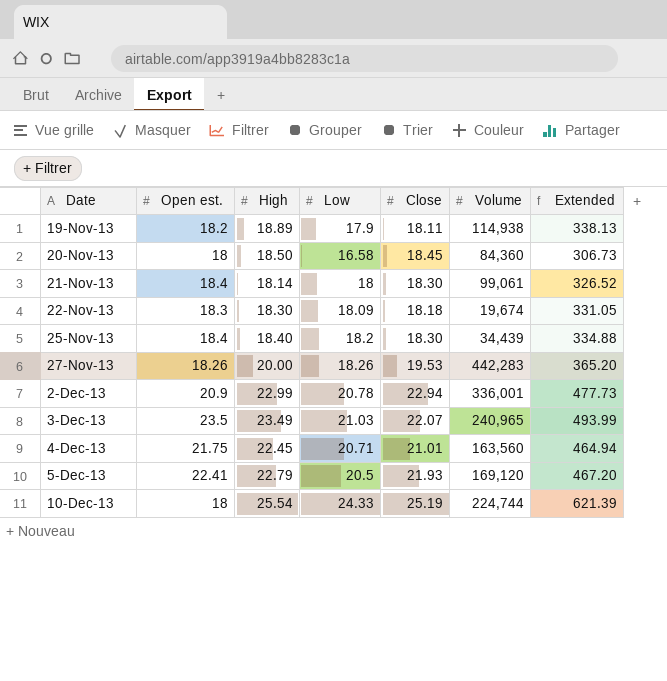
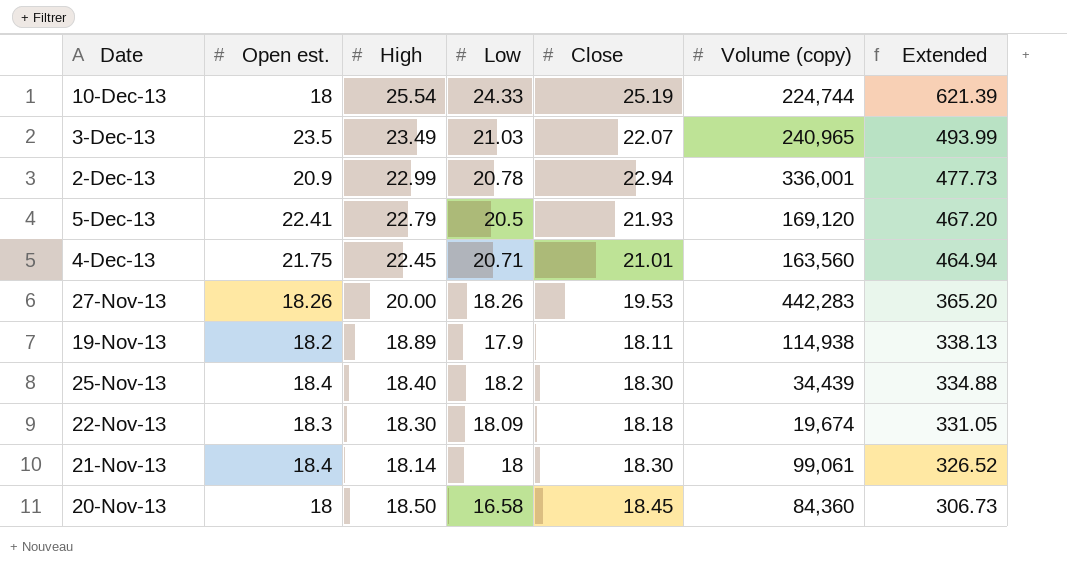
row order: Date ascending -> Extended descending
column name: Volume -> Volume (copy)

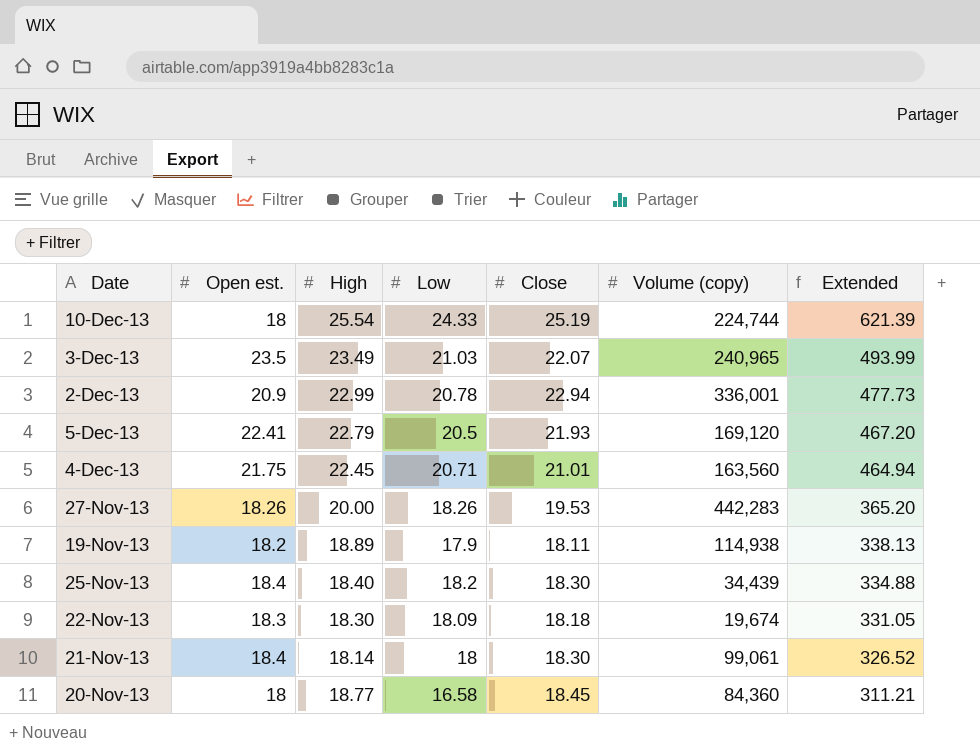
20-Nov-13 | High: 18.50 -> 18.77
20-Nov-13 | Extended: 306.73 -> 311.21

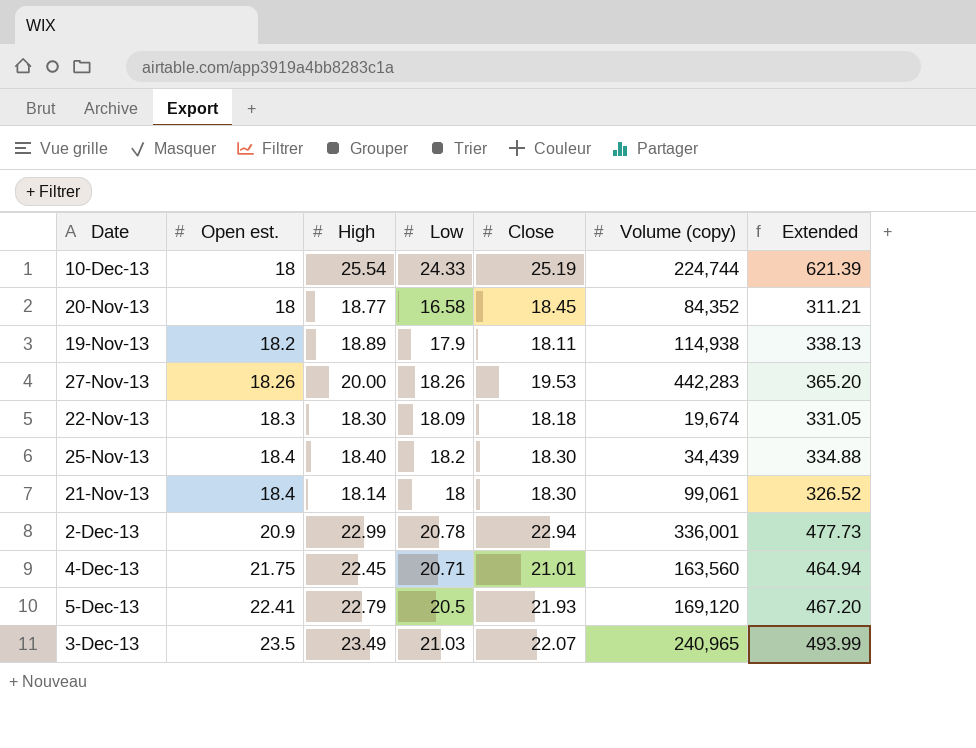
row order: Extended descending -> Open est. ascending
20-Nov-13 | Volume (copy): 84,360 -> 84,352

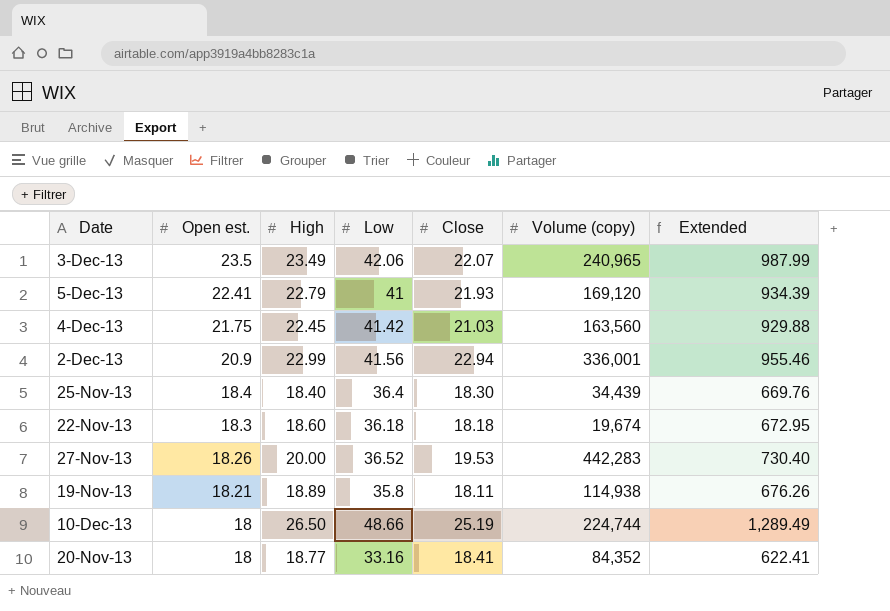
row order: Open est. ascending -> Open est. descending
row 21-Nov-13: 18.4 | 18.14 | 18 | 18.30 | 99,061 | 326.52 -> none
3-Dec-13 | Low: 21.03 -> 42.06
3-Dec-13 | Extended: 493.99 -> 987.99
5-Dec-13 | Low: 20.5 -> 41
5-Dec-13 | Extended: 467.20 -> 934.39
4-Dec-13 | Low: 20.71 -> 41.42
4-Dec-13 | Close: 21.01 -> 21.03
4-Dec-13 | Extended: 464.94 -> 929.88
2-Dec-13 | Low: 20.78 -> 41.56
2-Dec-13 | Extended: 477.73 -> 955.46
25-Nov-13 | Low: 18.2 -> 36.4
25-Nov-13 | Extended: 334.88 -> 669.76
22-Nov-13 | High: 18.30 -> 18.60
22-Nov-13 | Low: 18.09 -> 36.18
22-Nov-13 | Extended: 331.05 -> 672.95
27-Nov-13 | Low: 18.26 -> 36.52
27-Nov-13 | Extended: 365.20 -> 730.40
19-Nov-13 | Open est.: 18.2 -> 18.21
19-Nov-13 | Low: 17.9 -> 35.8
19-Nov-13 | Extended: 338.13 -> 676.26
10-Dec-13 | High: 25.54 -> 26.50
10-Dec-13 | Low: 24.33 -> 48.66
10-Dec-13 | Extended: 621.39 -> 1,289.49
20-Nov-13 | Low: 16.58 -> 33.16
20-Nov-13 | Close: 18.45 -> 18.41
20-Nov-13 | Extended: 311.21 -> 622.41

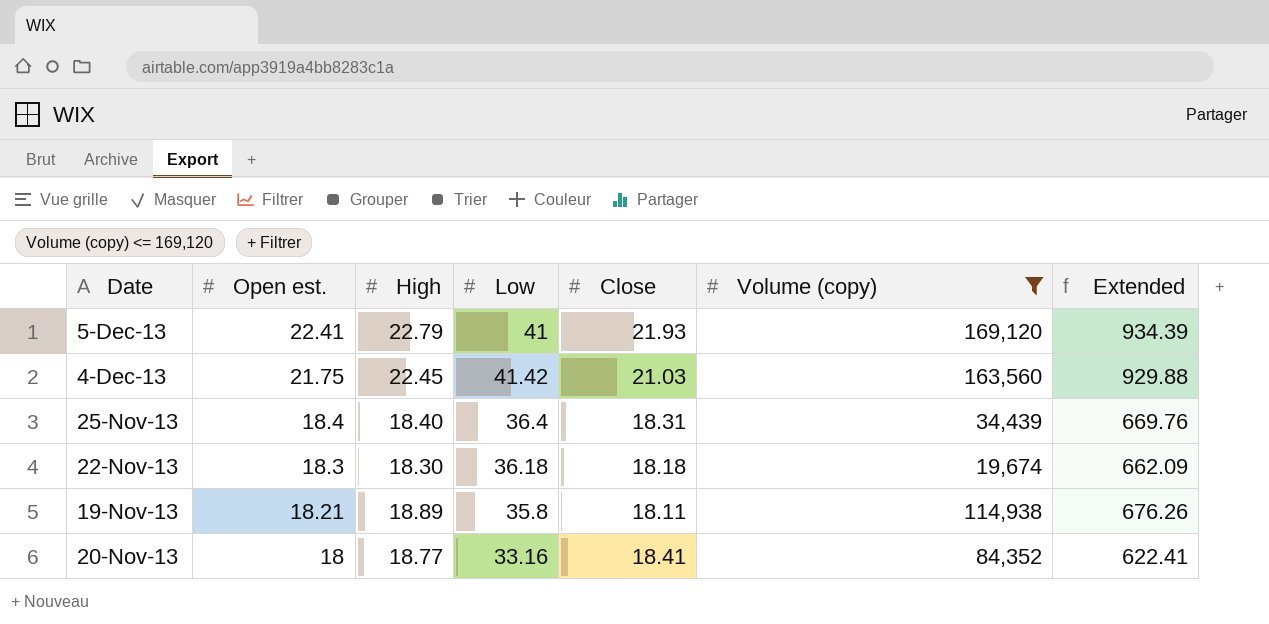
filter: none -> Volume (copy) <= 169,120
25-Nov-13 | Close: 18.30 -> 18.31
22-Nov-13 | High: 18.60 -> 18.30
22-Nov-13 | Extended: 672.95 -> 662.09

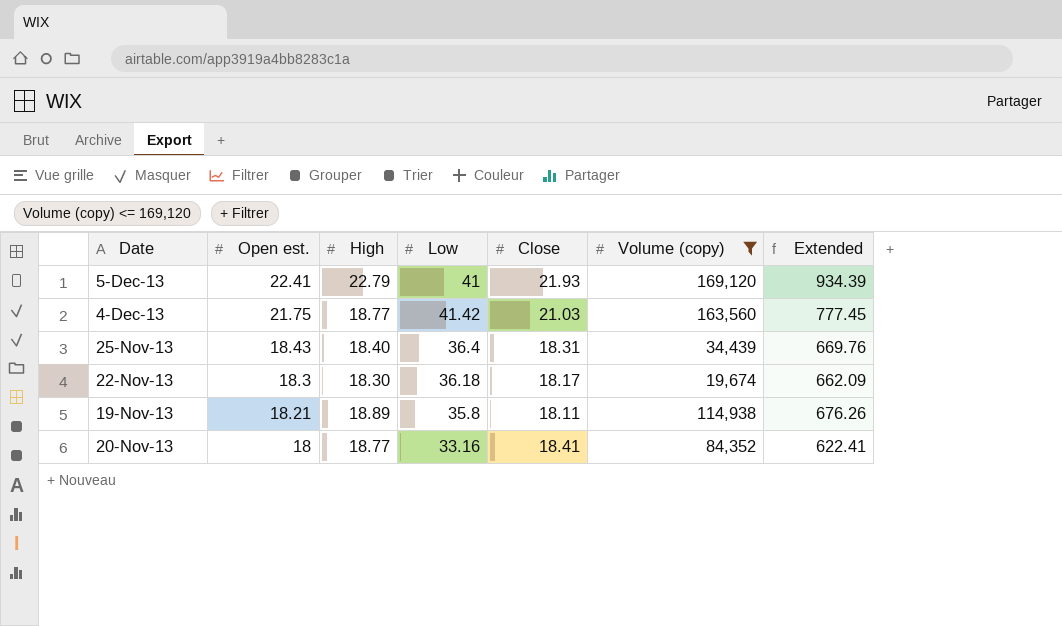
4-Dec-13 | High: 22.45 -> 18.77
4-Dec-13 | Extended: 929.88 -> 777.45
25-Nov-13 | Open est.: 18.4 -> 18.43
22-Nov-13 | Close: 18.18 -> 18.17

